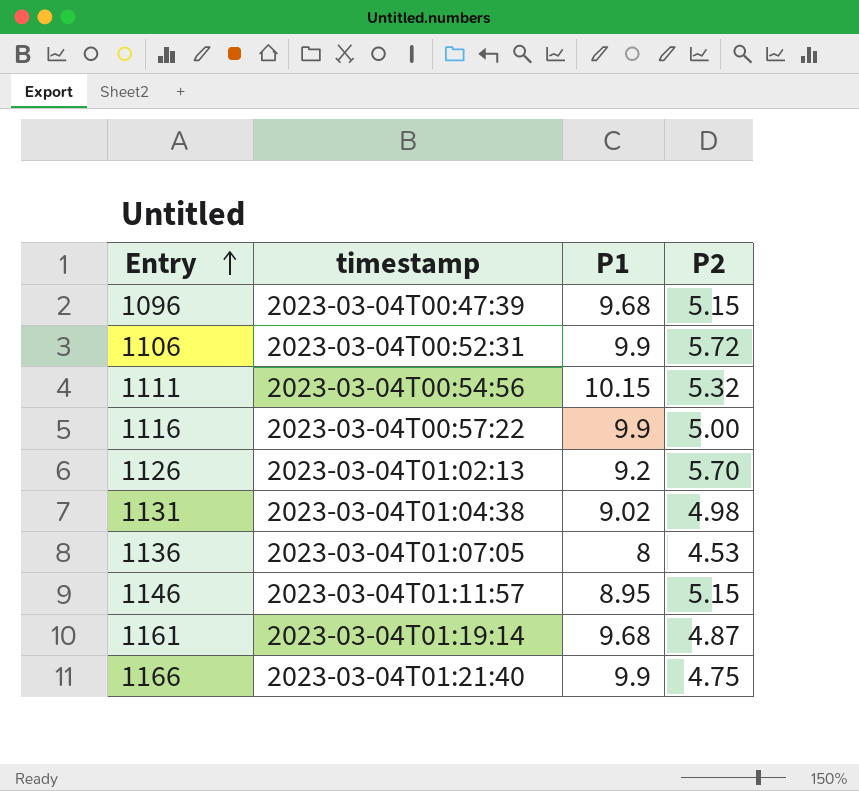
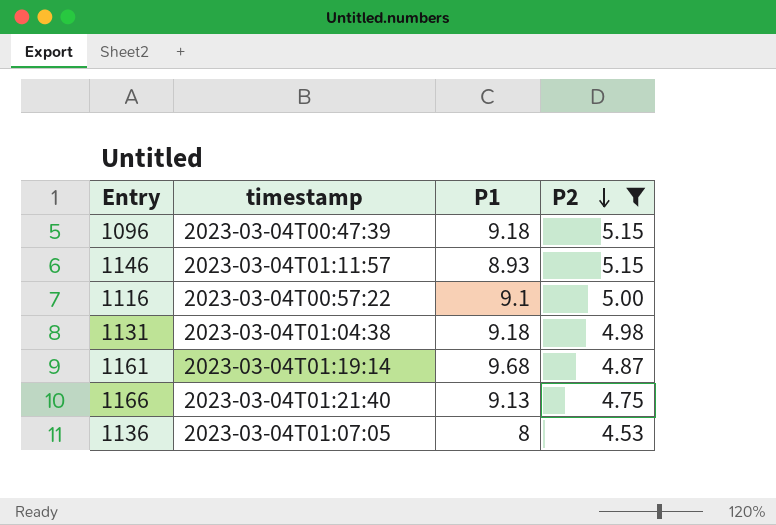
filter: none -> P2 <= 5.15
row order: Entry ascending -> P2 descending
1096 | P1: 9.68 -> 9.18
1146 | P1: 8.95 -> 8.93
1116 | P1: 9.9 -> 9.1
1131 | P1: 9.02 -> 9.18
1166 | P1: 9.9 -> 9.13

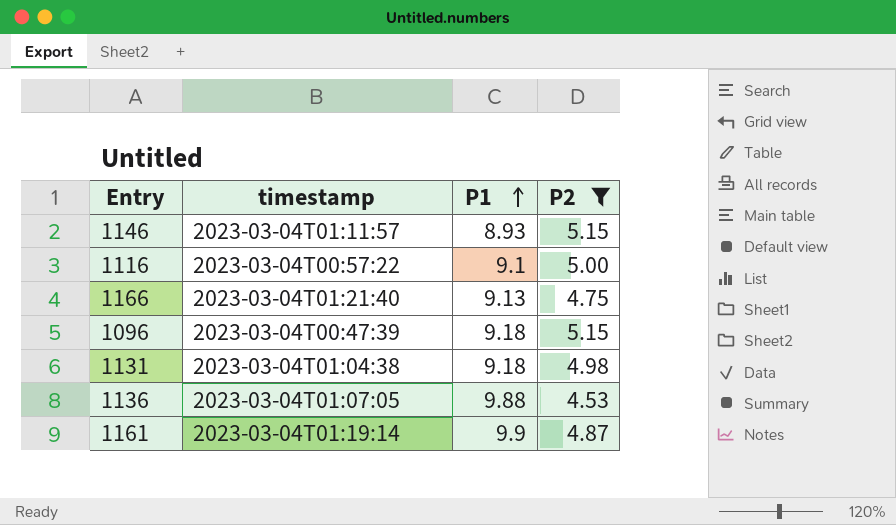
row order: P2 descending -> P1 ascending
1136 | P1: 8 -> 9.88
1161 | P1: 9.68 -> 9.9

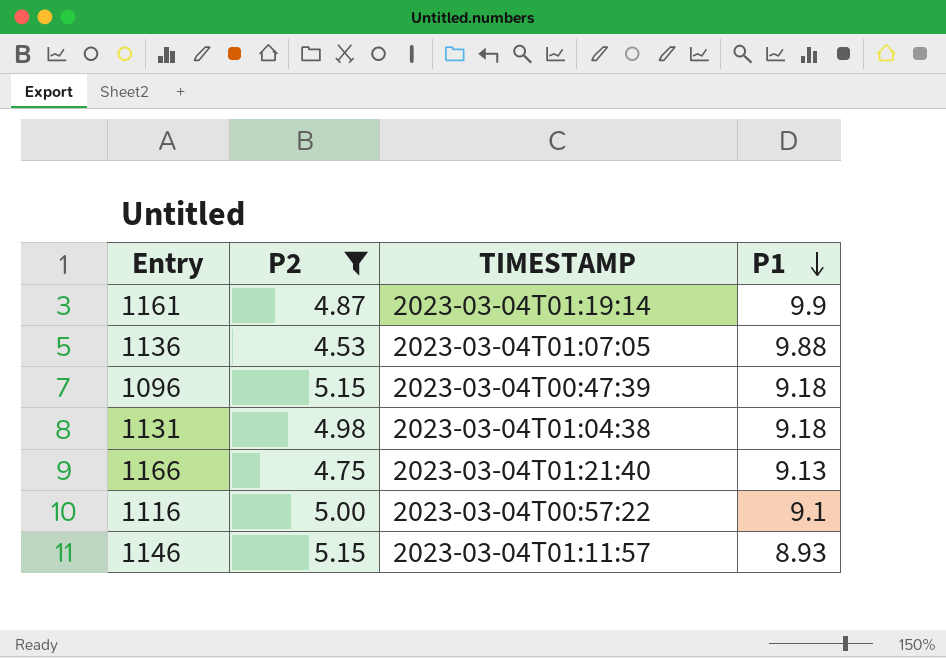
row order: P1 ascending -> P1 descending
column P2 | position: 4 -> 2
column name: timestamp -> TIMESTAMP

